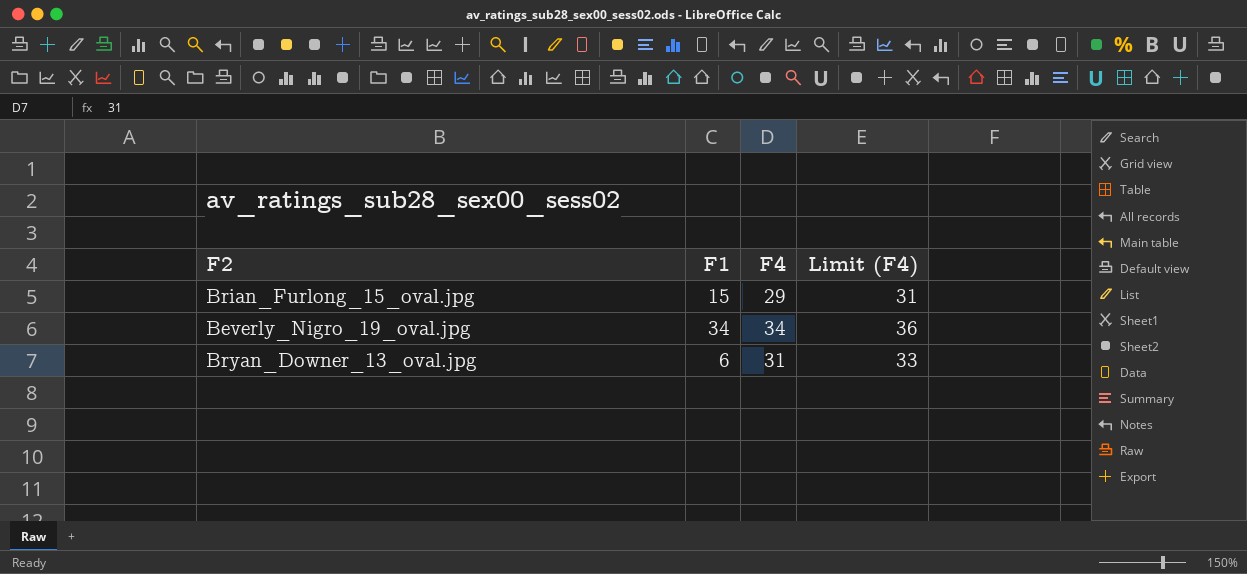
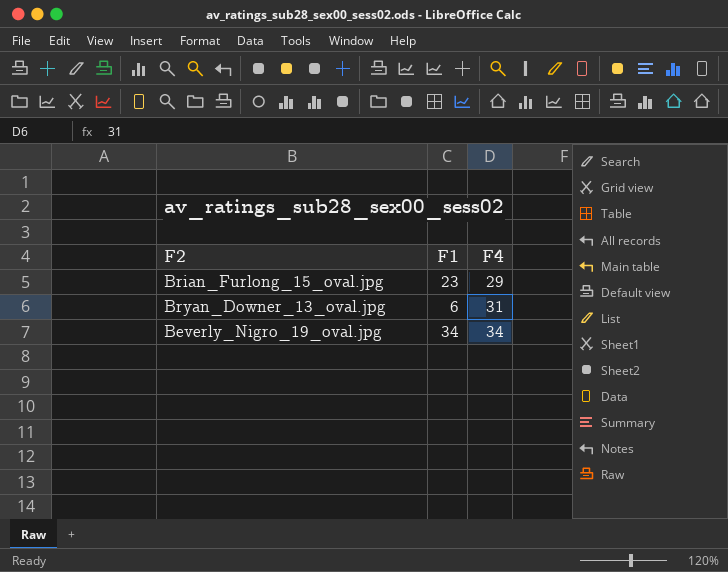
row order: none -> F4 ascending
column Limit (F4) | formula: [F4] + 2 -> none
Brian_Furlong_15_oval.jpg | F1: 15 -> 23

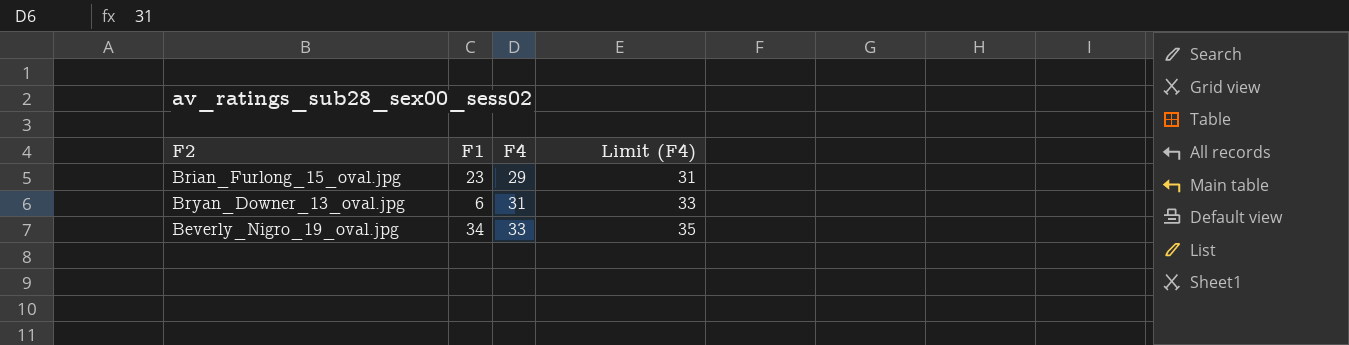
column Limit (F4) | formula: none -> [F4] + 2
Beverly_Nigro_19_oval.jpg | F4: 34 -> 33

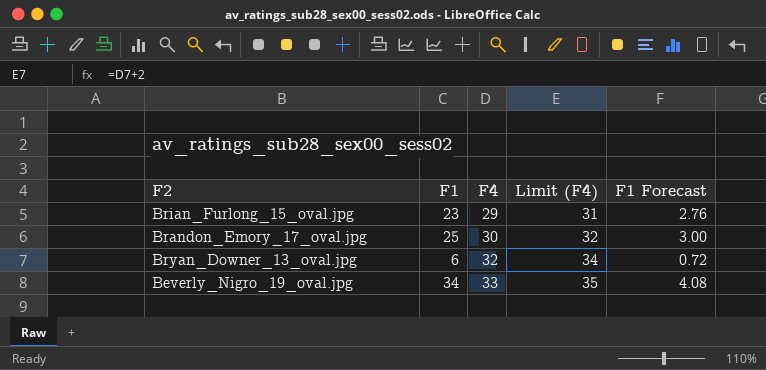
column F1 Forecast | formula: none -> [F1] * 0.12
row Brandon_Emory_17_oval.jpg: none -> 25 | 30 | 32 | 3.00
Bryan_Downer_13_oval.jpg | F4: 31 -> 32
Bryan_Downer_13_oval.jpg | Limit (F4): 33 -> 34

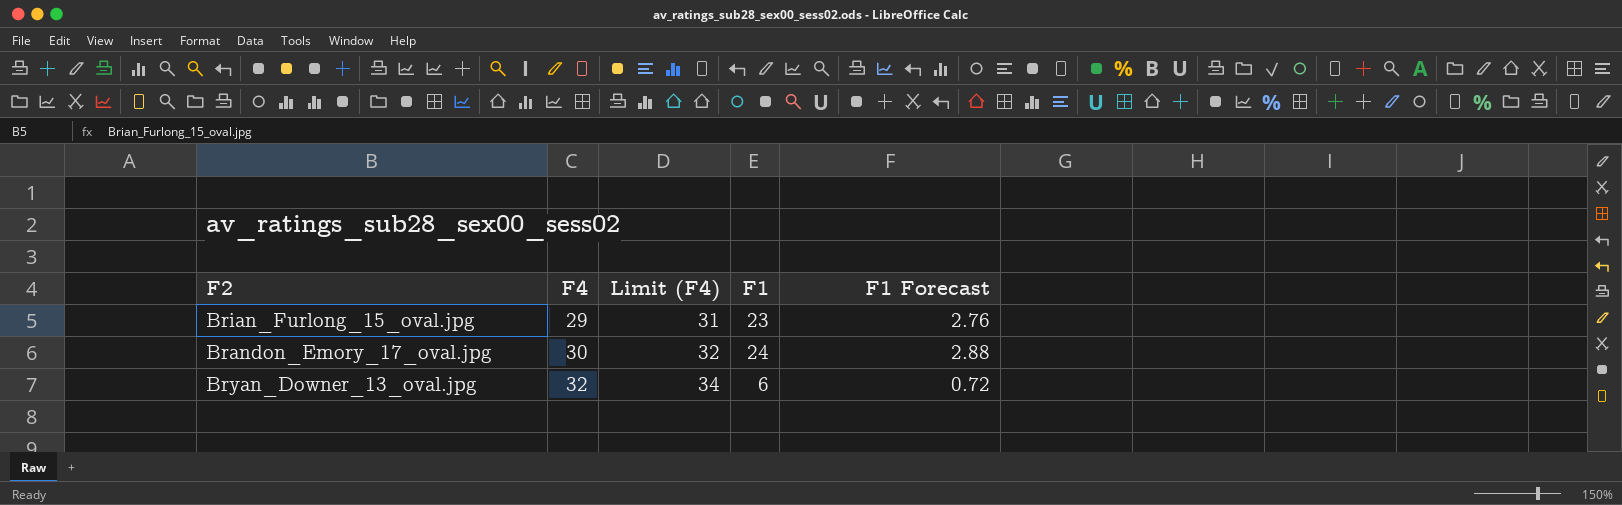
column F1 | position: 2 -> 4
row Beverly_Nigro_19_oval.jpg: 34 | 33 | 35 | 4.08 -> none
Brandon_Emory_17_oval.jpg | F1: 25 -> 24
Brandon_Emory_17_oval.jpg | F1 Forecast: 3.00 -> 2.88

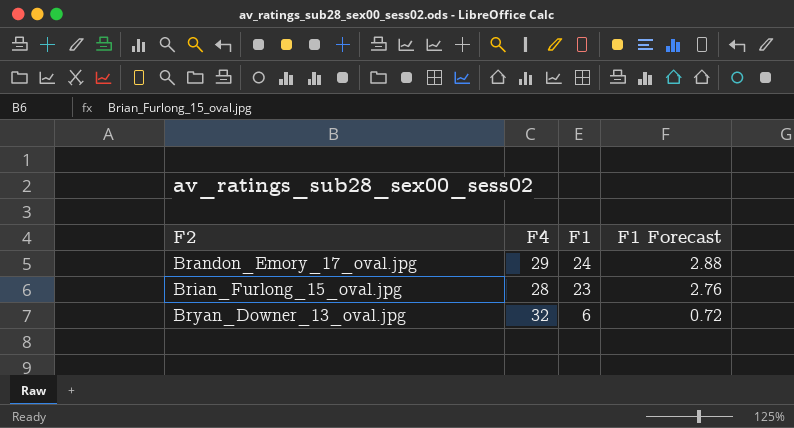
row order: F4 ascending -> F2 ascending
column Limit (F4) | formula: [F4] + 2 -> none
Brandon_Emory_17_oval.jpg | F4: 30 -> 29
Brian_Furlong_15_oval.jpg | F4: 29 -> 28

